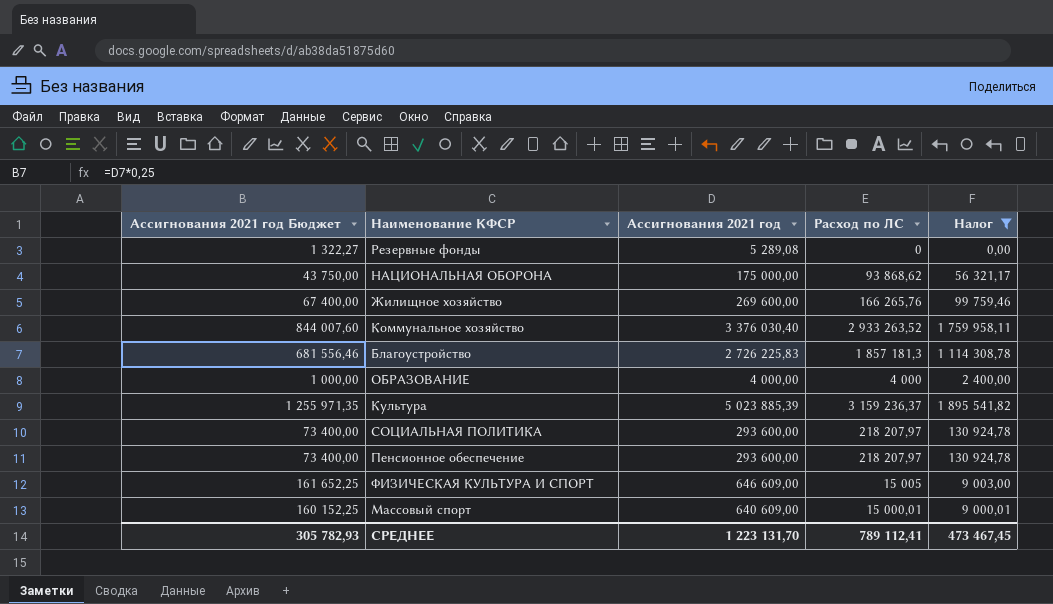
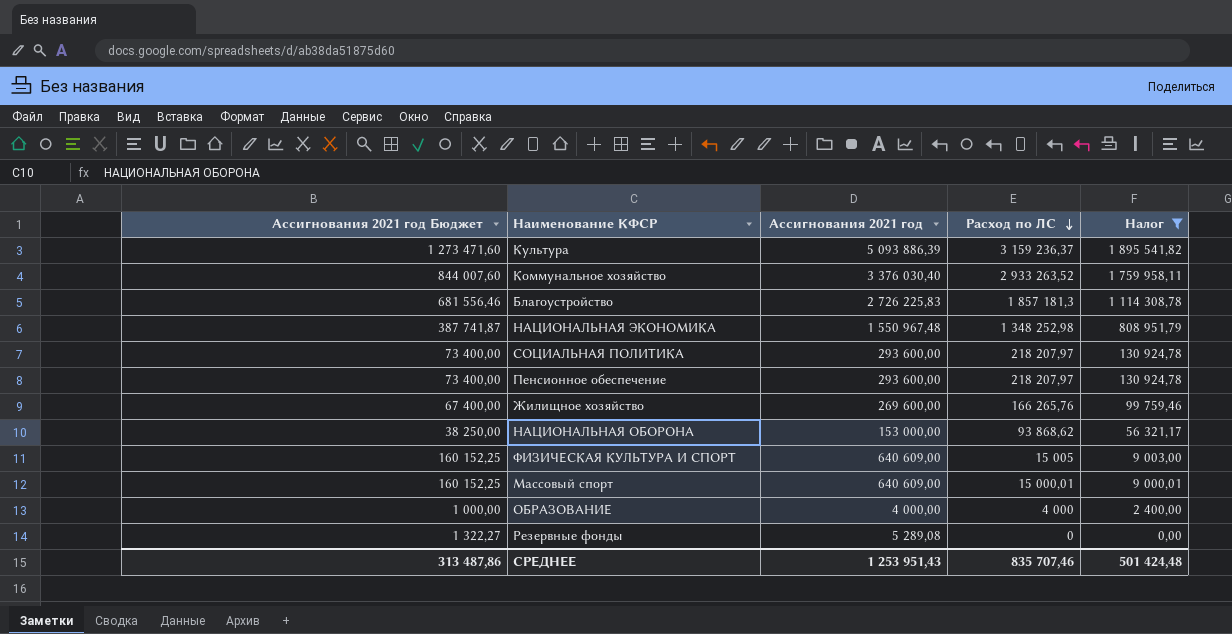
row order: none -> Расход по ЛС descending
Культура | Ассигнования 2021 год Бюджет: 1 255 971,35 -> 1 273 471,60
Культура | Ассигнования 2021 год: 5 023 885,39 -> 5 093 886,39
row НАЦИОНАЛЬНАЯ ЭКОНОМИКА: none -> 387 741,87 | 1 550 967,48 | 1 348 252,98 | 808 951,79
НАЦИОНАЛЬНАЯ ОБОРОНА | Ассигнования 2021 год Бюджет: 43 750,00 -> 38 250,00
НАЦИОНАЛЬНАЯ ОБОРОНА | Ассигнования 2021 год: 175 000,00 -> 153 000,00
ФИЗИЧЕСКАЯ КУЛЬТУРА И СПОРТ | Ассигнования 2021 год Бюджет: 161 652,25 -> 160 152,25
ФИЗИЧЕСКАЯ КУЛЬТУРА И СПОРТ | Ассигнования 2021 год: 646 609,00 -> 640 609,00
СРЕДНЕЕ | Ассигнования 2021 год Бюджет: 305 782,93 -> 313 487,86
СРЕДНЕЕ | Ассигнования 2021 год: 1 223 131,70 -> 1 253 951,43
СРЕДНЕЕ | Расход по ЛС: 789 112,41 -> 835 707,46
СРЕДНЕЕ | Налог: 473 467,45 -> 501 424,48

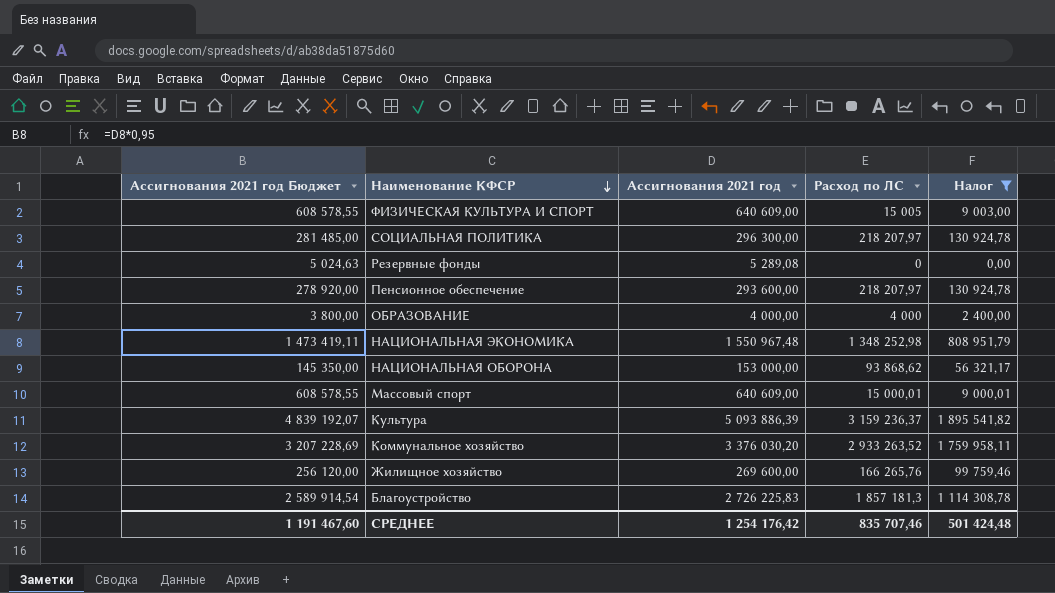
row order: Расход по ЛС descending -> Наименование КФСР descending
column Ассигнования 2021 год Бюджет | formula: [Ассигнования 2021 год] * 0,25 -> [Ассигнования 2021 год] * 0,95
СОЦИАЛЬНАЯ ПОЛИТИКА | Ассигнования 2021 год: 293 600,00 -> 296 300,00
Коммунальное хозяйство | Ассигнования 2021 год: 3 376 030,40 -> 3 376 030,20
СРЕДНЕЕ | Ассигнования 2021 год Бюджет: 313 487,86 -> 1 191 467,60
СРЕДНЕЕ | Ассигнования 2021 год: 1 253 951,43 -> 1 254 176,42

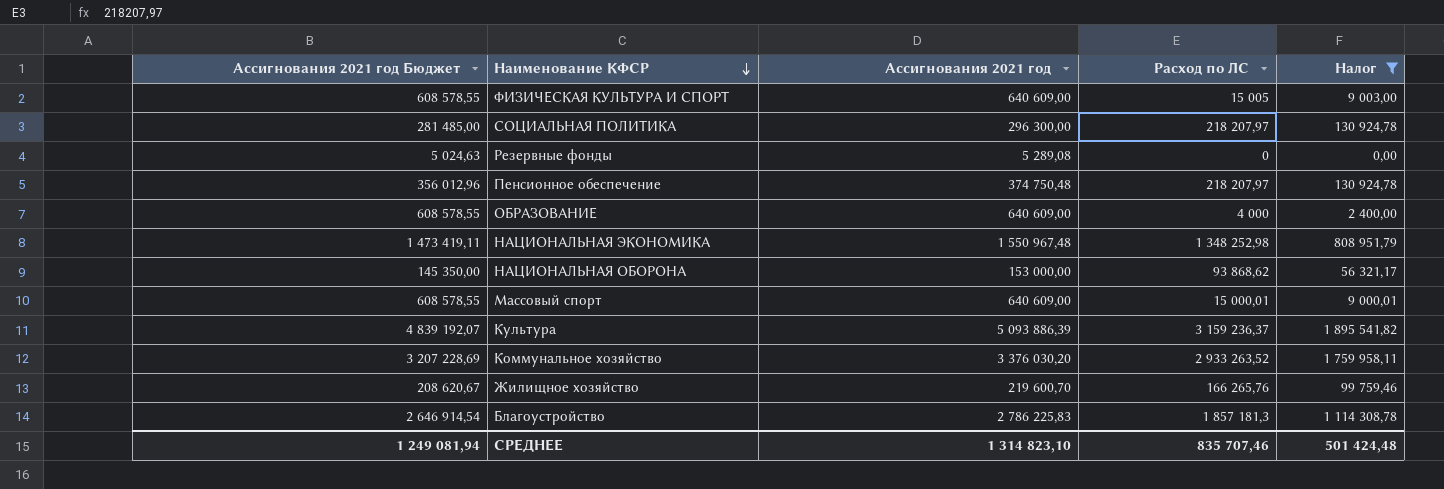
Пенсионное обеспечение | Ассигнования 2021 год Бюджет: 278 920,00 -> 356 012,96
Пенсионное обеспечение | Ассигнования 2021 год: 293 600,00 -> 374 750,48
ОБРАЗОВАНИЕ | Ассигнования 2021 год Бюджет: 3 800,00 -> 608 578,55
ОБРАЗОВАНИЕ | Ассигнования 2021 год: 4 000,00 -> 640 609,00
Жилищное хозяйство | Ассигнования 2021 год Бюджет: 256 120,00 -> 208 620,67
Жилищное хозяйство | Ассигнования 2021 год: 269 600,00 -> 219 600,70
Благоустройство | Ассигнования 2021 год Бюджет: 2 589 914,54 -> 2 646 914,54
Благоустройство | Ассигнования 2021 год: 2 726 225,83 -> 2 786 225,83
СРЕДНЕЕ | Ассигнования 2021 год Бюджет: 1 191 467,60 -> 1 249 081,94
СРЕДНЕЕ | Ассигнования 2021 год: 1 254 176,42 -> 1 314 823,10

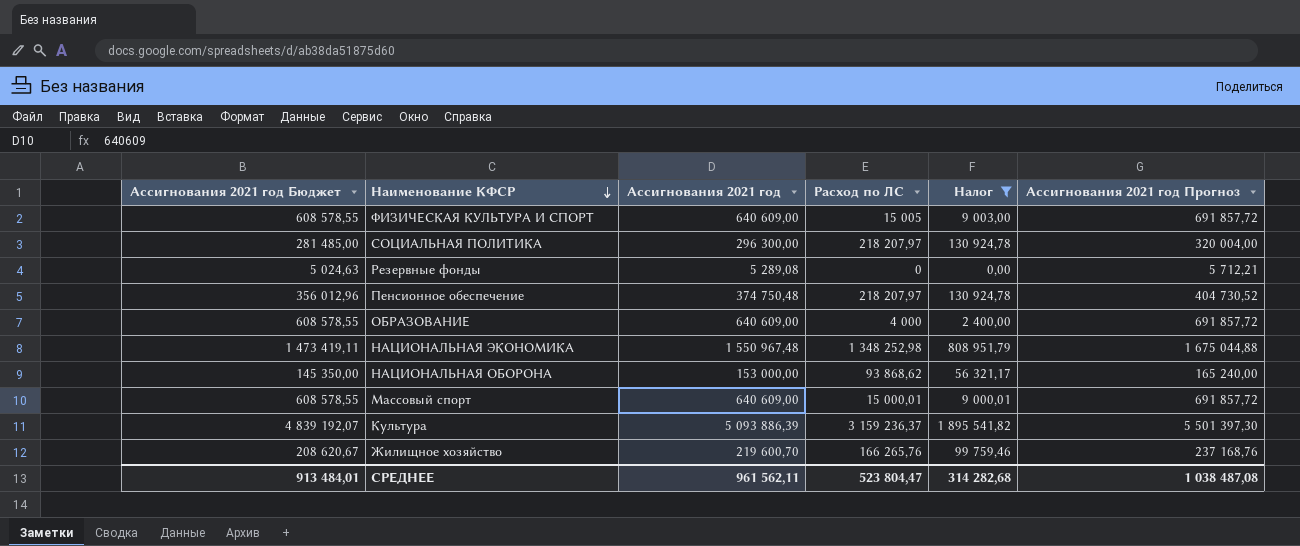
column Ассигнования 2021 год Прогноз | formula: none -> [Ассигнования 2021 год] * 1,08
row Коммунальное хозяйство: 3 207 228,69 | 3 376 030,20 | 2 933 263,52 | 1 759 958,11 -> none
row Благоустройство: 2 646 914,54 | 2 786 225,83 | 1 857 181,3 | 1 114 308,78 -> none
СРЕДНЕЕ | Ассигнования 2021 год Бюджет: 1 249 081,94 -> 913 484,01
СРЕДНЕЕ | Ассигнования 2021 год: 1 314 823,10 -> 961 562,11
СРЕДНЕЕ | Расход по ЛС: 835 707,46 -> 523 804,47
СРЕДНЕЕ | Налог: 501 424,48 -> 314 282,68

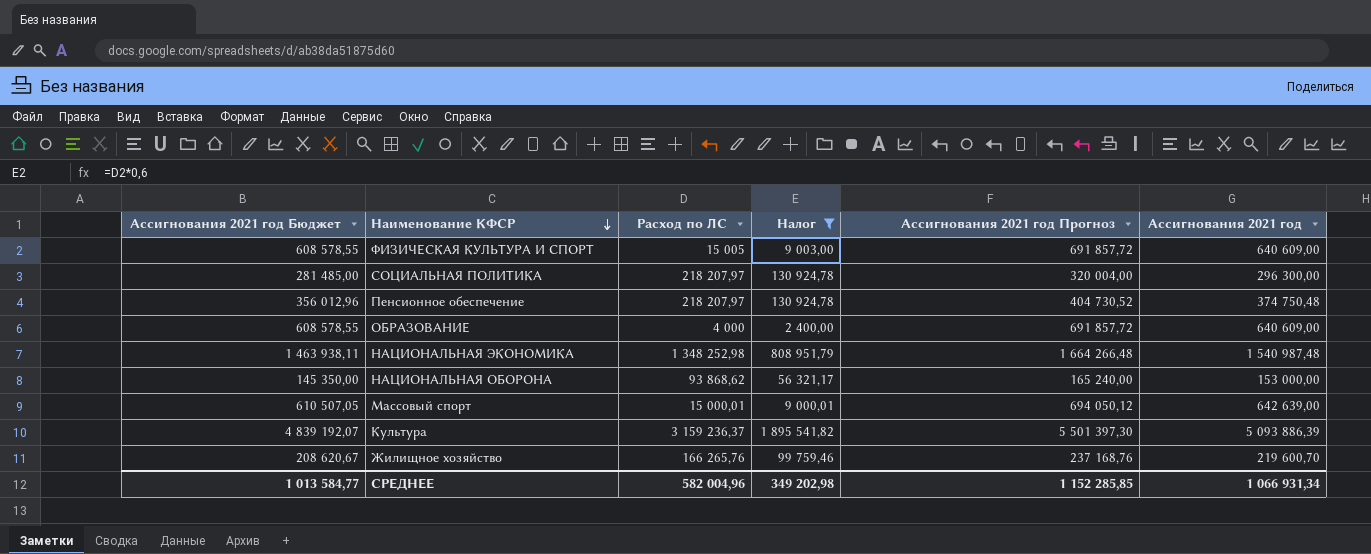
column Ассигнования 2021 год | position: 3 -> 6
row Резервные фонды: 5 024,63 | 5 289,08 | 0 | 0,00 | 5 712,21 -> none
НАЦИОНАЛЬНАЯ ЭКОНОМИКА | Ассигнования 2021 год Бюджет: 1 473 419,11 -> 1 463 938,11
НАЦИОНАЛЬНАЯ ЭКОНОМИКА | Ассигнования 2021 год Прогноз: 1 675 044,88 -> 1 664 266,48
НАЦИОНАЛЬНАЯ ЭКОНОМИКА | Ассигнования 2021 год: 1 550 967,48 -> 1 540 987,48
Массовый спорт | Ассигнования 2021 год Бюджет: 608 578,55 -> 610 507,05
Массовый спорт | Ассигнования 2021 год Прогноз: 691 857,72 -> 694 050,12
Массовый спорт | Ассигнования 2021 год: 640 609,00 -> 642 639,00
СРЕДНЕЕ | Ассигнования 2021 год Бюджет: 913 484,01 -> 1 013 584,77
СРЕДНЕЕ | Расход по ЛС: 523 804,47 -> 582 004,96
СРЕДНЕЕ | Налог: 314 282,68 -> 349 202,98
СРЕДНЕЕ | Ассигнования 2021 год Прогноз: 1 038 487,08 -> 1 152 285,85
СРЕДНЕЕ | Ассигнования 2021 год: 961 562,11 -> 1 066 931,34

